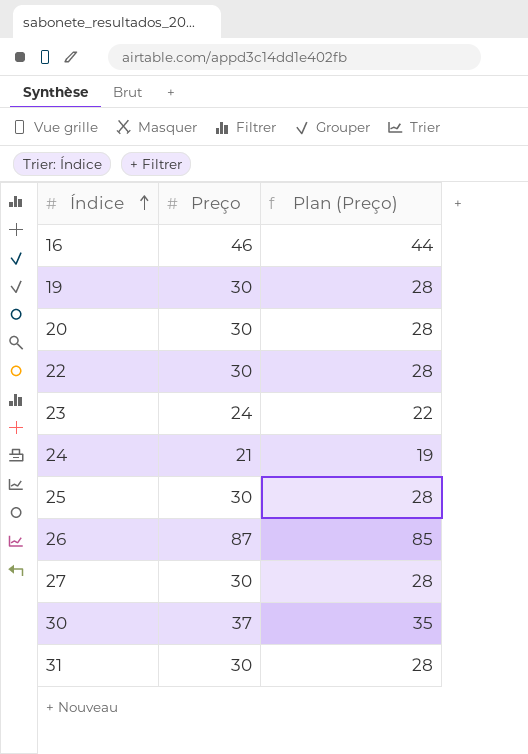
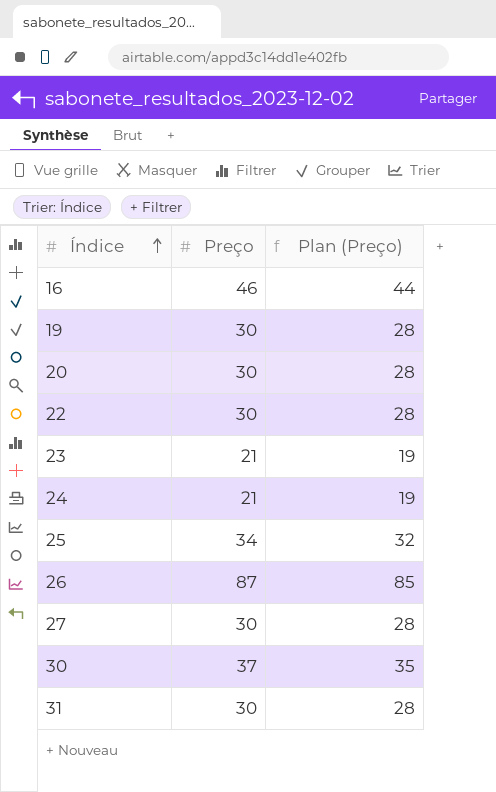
23 | Preço: 24 -> 21
23 | Plan (Preço): 22 -> 19
25 | Preço: 30 -> 34
25 | Plan (Preço): 28 -> 32

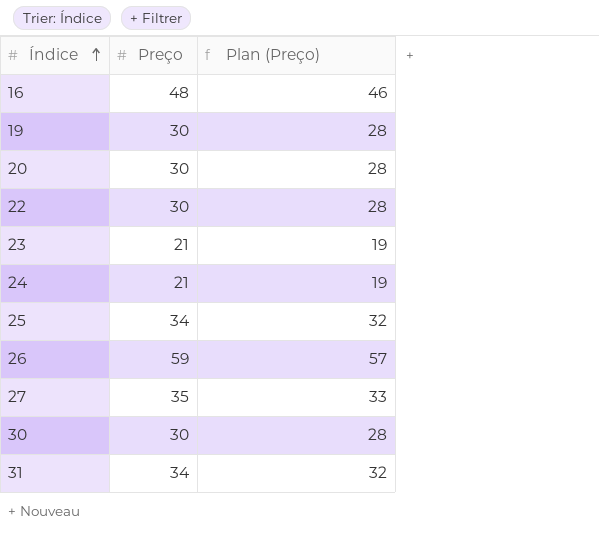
16 | Preço: 46 -> 48
16 | Plan (Preço): 44 -> 46
26 | Preço: 87 -> 59
26 | Plan (Preço): 85 -> 57
27 | Preço: 30 -> 35
27 | Plan (Preço): 28 -> 33
30 | Preço: 37 -> 30
30 | Plan (Preço): 35 -> 28
31 | Preço: 30 -> 34
31 | Plan (Preço): 28 -> 32

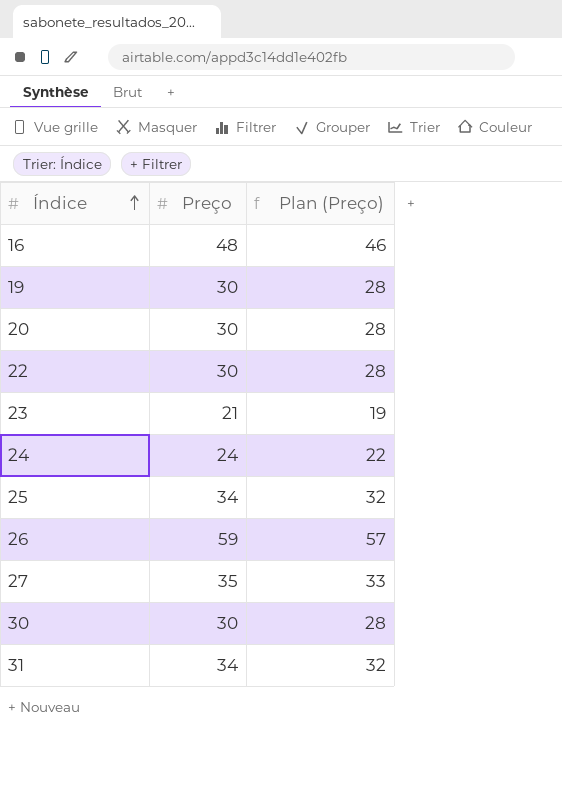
24 | Preço: 21 -> 24
24 | Plan (Preço): 19 -> 22

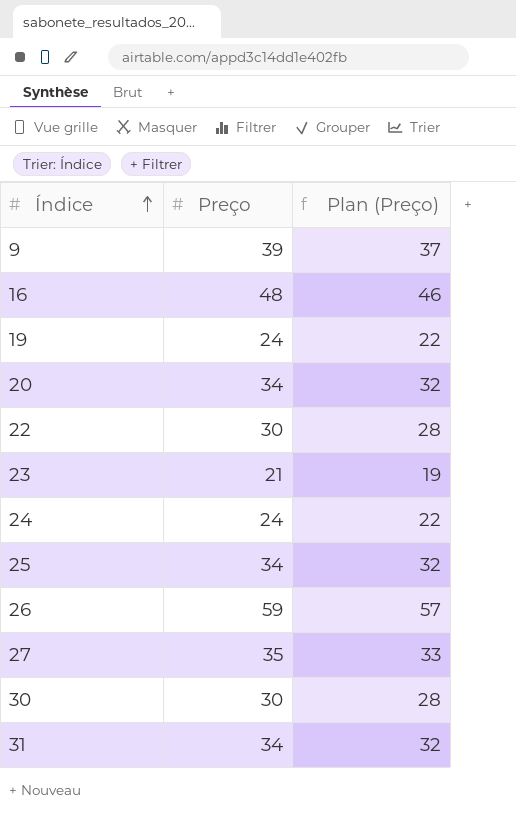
row 9: none -> 39 | 37
19 | Preço: 30 -> 24
19 | Plan (Preço): 28 -> 22
20 | Preço: 30 -> 34
20 | Plan (Preço): 28 -> 32

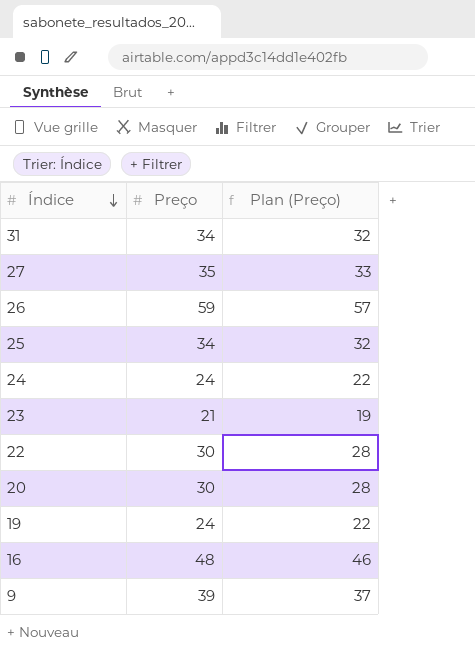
row order: Índice ascending -> Índice descending
row 30: 30 | 28 -> none
20 | Preço: 34 -> 30
20 | Plan (Preço): 32 -> 28

